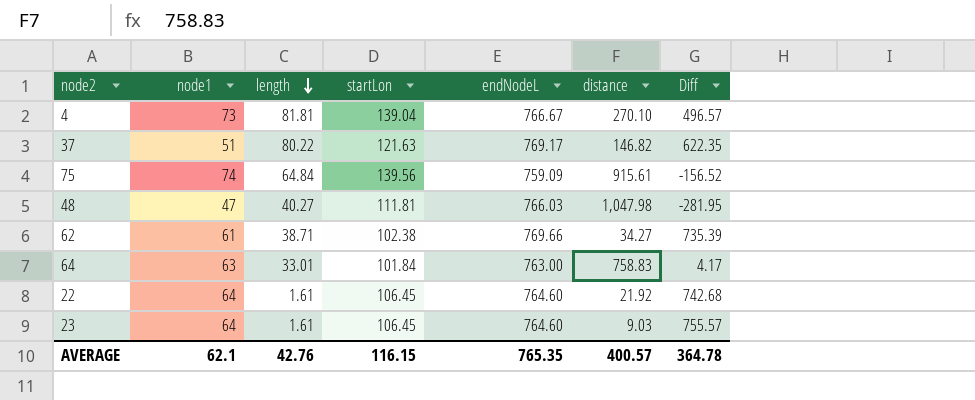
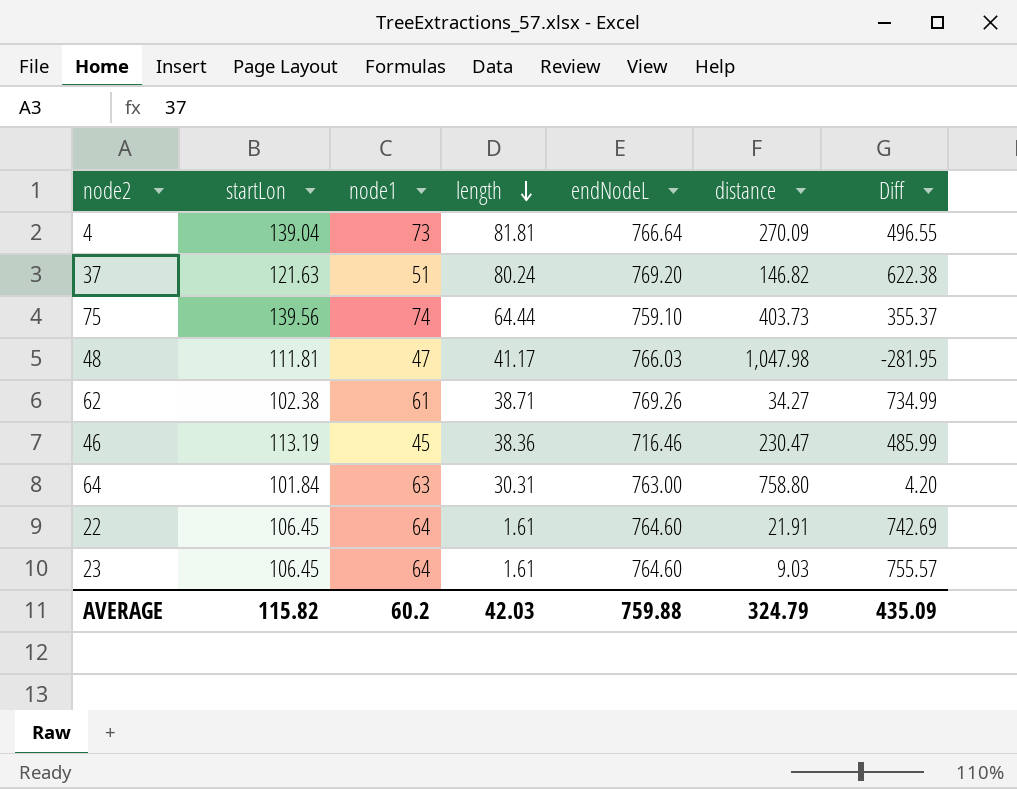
column startLon | position: 4 -> 2
4 | endNodeL: 766.67 -> 766.64
4 | distance: 270.10 -> 270.09
4 | Diff: 496.57 -> 496.55
37 | length: 80.22 -> 80.24
37 | endNodeL: 769.17 -> 769.20
37 | Diff: 622.35 -> 622.38
75 | length: 64.84 -> 64.44
75 | endNodeL: 759.09 -> 759.10
75 | distance: 915.61 -> 403.73
75 | Diff: -156.52 -> 355.37
48 | length: 40.27 -> 41.17
62 | endNodeL: 769.66 -> 769.26
62 | Diff: 735.39 -> 734.99
row 46: none -> 113.19 | 45 | 38.36 | 716.46 | 230.47 | 485.99
64 | length: 33.01 -> 30.31
64 | distance: 758.83 -> 758.80
64 | Diff: 4.17 -> 4.20
22 | distance: 21.92 -> 21.91
22 | Diff: 742.68 -> 742.69
AVERAGE | startLon: 116.15 -> 115.82
AVERAGE | node1: 62.1 -> 60.2
AVERAGE | length: 42.76 -> 42.03
AVERAGE | endNodeL: 765.35 -> 759.88
AVERAGE | distance: 400.57 -> 324.79
AVERAGE | Diff: 364.78 -> 435.09

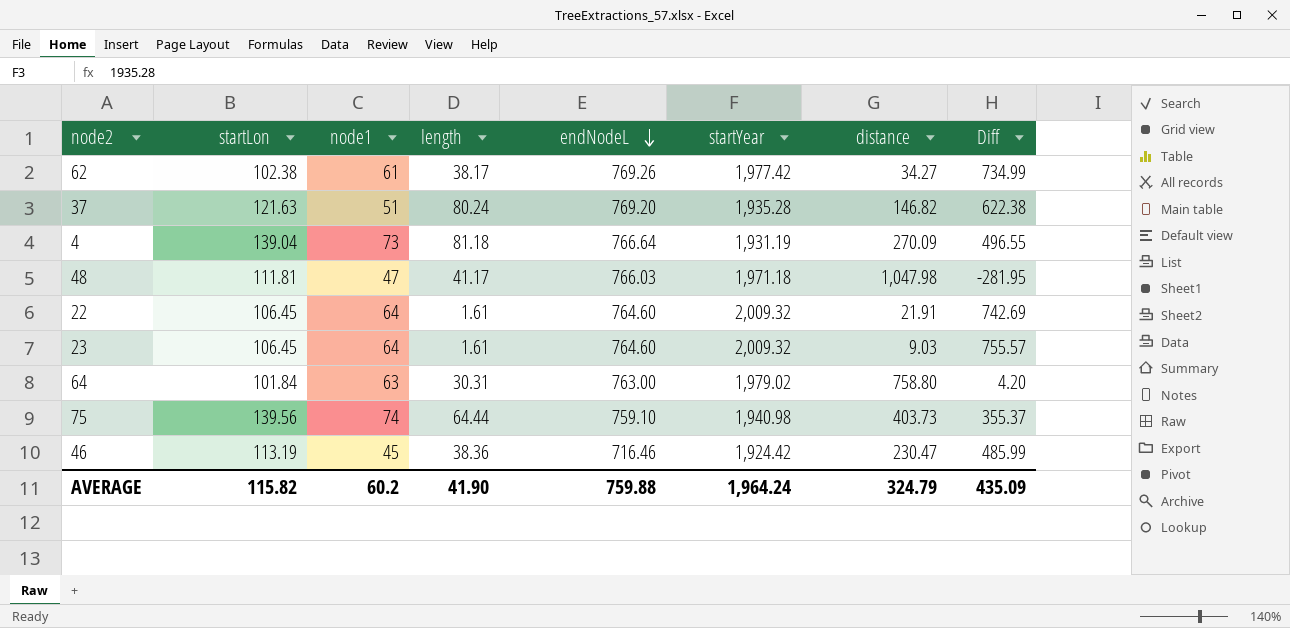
row order: length descending -> endNodeL descending
column startYear | position: none -> 6
62 | length: 38.71 -> 38.17
4 | length: 81.81 -> 81.18
AVERAGE | length: 42.03 -> 41.90

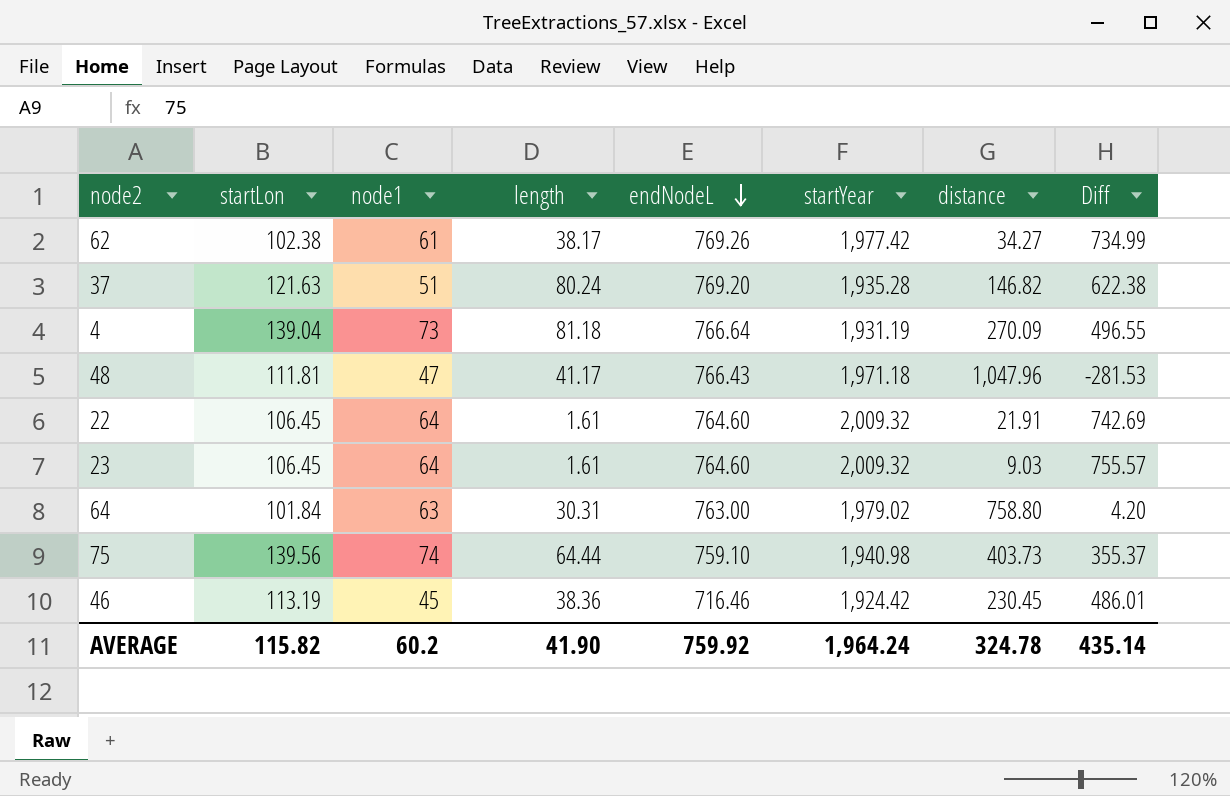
48 | endNodeL: 766.03 -> 766.43
48 | distance: 1,047.98 -> 1,047.96
48 | Diff: -281.95 -> -281.53
46 | distance: 230.47 -> 230.45
46 | Diff: 485.99 -> 486.01
AVERAGE | endNodeL: 759.88 -> 759.92
AVERAGE | distance: 324.79 -> 324.78
AVERAGE | Diff: 435.09 -> 435.14

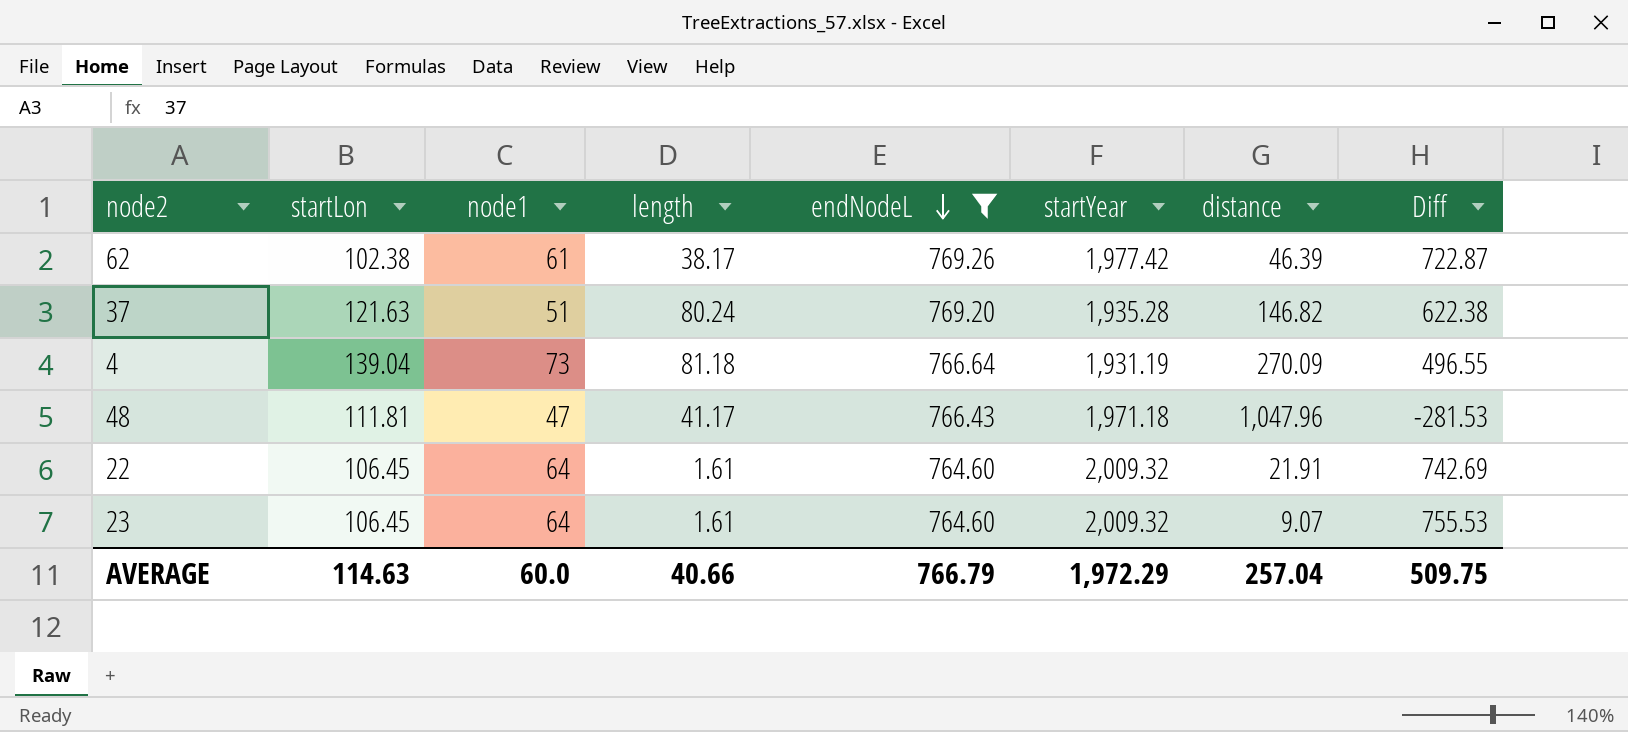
filter: none -> endNodeL >= 764.60
62 | distance: 34.27 -> 46.39
62 | Diff: 734.99 -> 722.87
23 | distance: 9.03 -> 9.07
23 | Diff: 755.57 -> 755.53
AVERAGE | startLon: 115.82 -> 114.63
AVERAGE | node1: 60.2 -> 60.0
AVERAGE | length: 41.90 -> 40.66
AVERAGE | endNodeL: 759.92 -> 766.79
AVERAGE | startYear: 1,964.24 -> 1,972.29
AVERAGE | distance: 324.78 -> 257.04
AVERAGE | Diff: 435.14 -> 509.75

